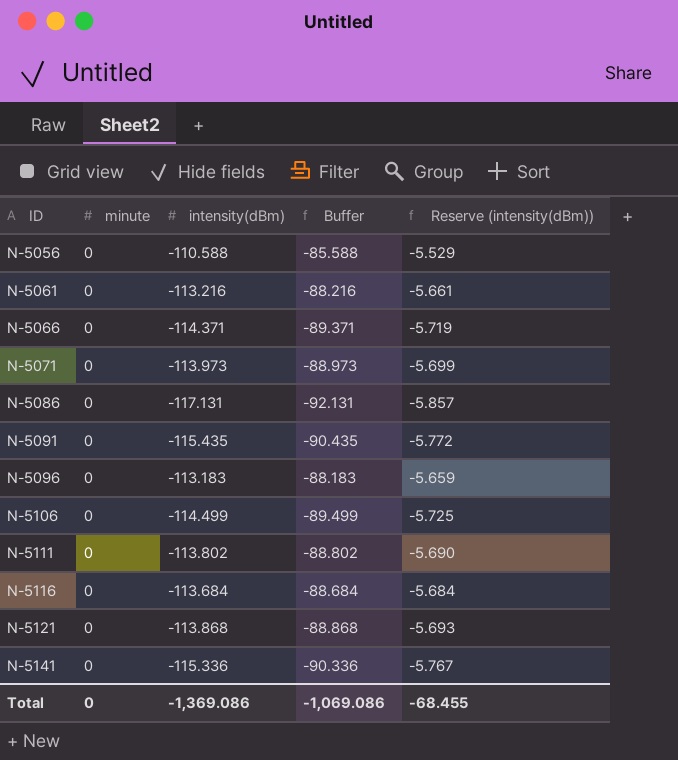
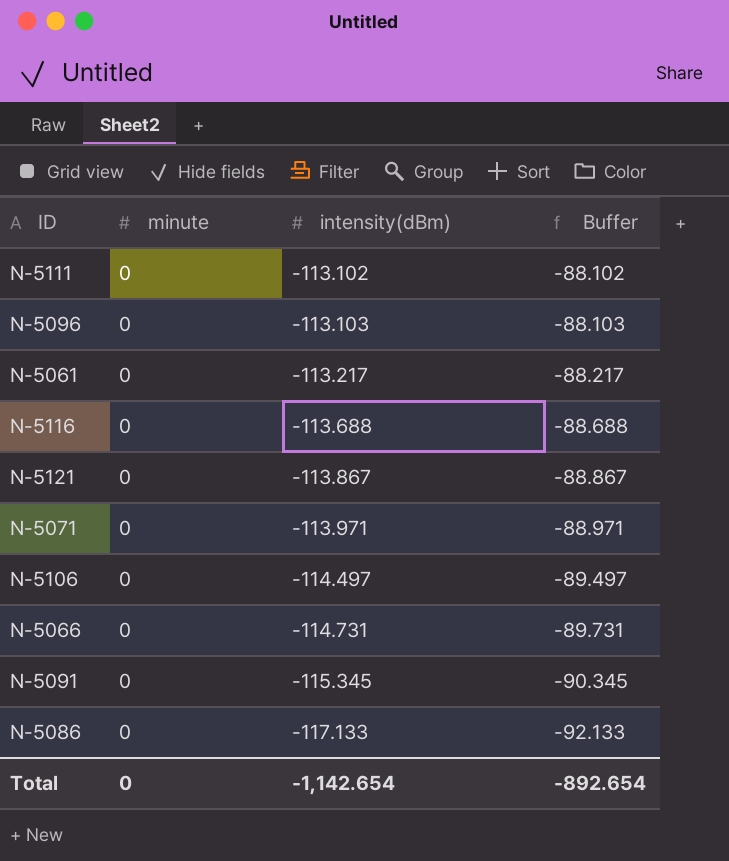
row order: ID ascending -> intensity(dBm) descending
column Reserve (intensity(dBm)) | formula: [intensity(dBm)] * 0.05 -> none
row N-5056: 0 | -110.588 | -85.588 | -5.529 -> none
row N-5141: 0 | -115.336 | -90.336 | -5.767 -> none
N-5111 | intensity(dBm): -113.802 -> -113.102
N-5111 | Buffer: -88.802 -> -88.102
N-5096 | intensity(dBm): -113.183 -> -113.103
N-5096 | Buffer: -88.183 -> -88.103
N-5061 | intensity(dBm): -113.216 -> -113.217
N-5061 | Buffer: -88.216 -> -88.217
N-5116 | intensity(dBm): -113.684 -> -113.688
N-5116 | Buffer: -88.684 -> -88.688
N-5121 | intensity(dBm): -113.868 -> -113.867
N-5121 | Buffer: -88.868 -> -88.867
N-5071 | intensity(dBm): -113.973 -> -113.971
N-5071 | Buffer: -88.973 -> -88.971
N-5106 | intensity(dBm): -114.499 -> -114.497
N-5106 | Buffer: -89.499 -> -89.497
N-5066 | intensity(dBm): -114.371 -> -114.731
N-5066 | Buffer: -89.371 -> -89.731
N-5091 | intensity(dBm): -115.435 -> -115.345
N-5091 | Buffer: -90.435 -> -90.345
N-5086 | intensity(dBm): -117.131 -> -117.133
N-5086 | Buffer: -92.131 -> -92.133
Total | intensity(dBm): -1,369.086 -> -1,142.654
Total | Buffer: -1,069.086 -> -892.654

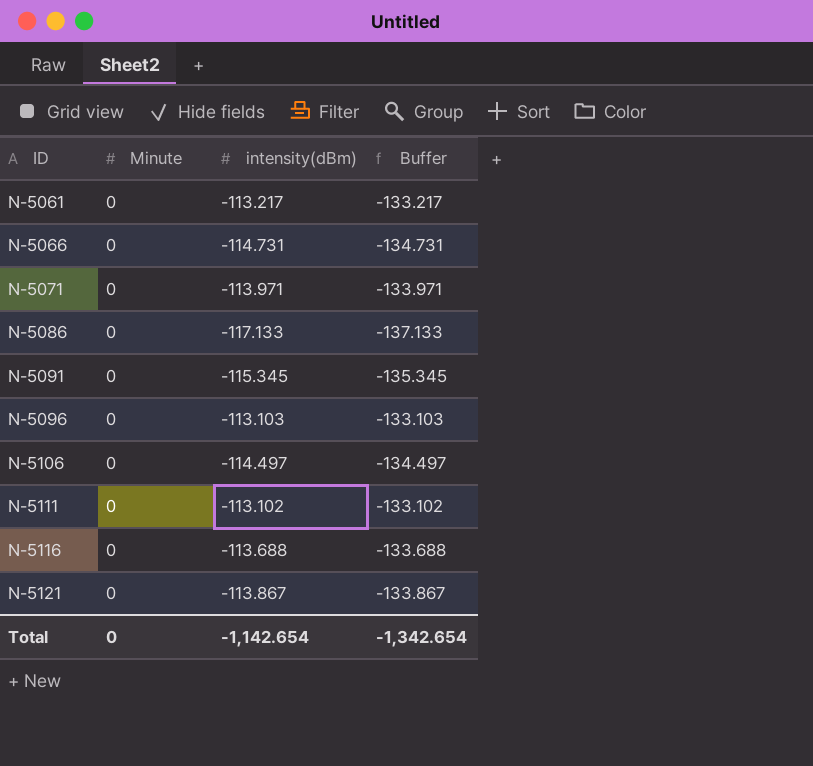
row order: intensity(dBm) descending -> ID ascending
column name: minute -> Minute
column Buffer | formula: [intensity(dBm)] + 25 -> [intensity(dBm)] - 20
Total | Buffer: -892.654 -> -1,342.654

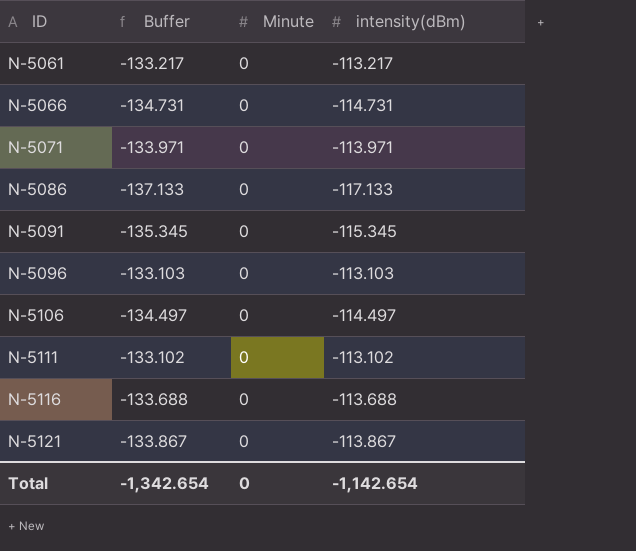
column Buffer | position: 4 -> 2

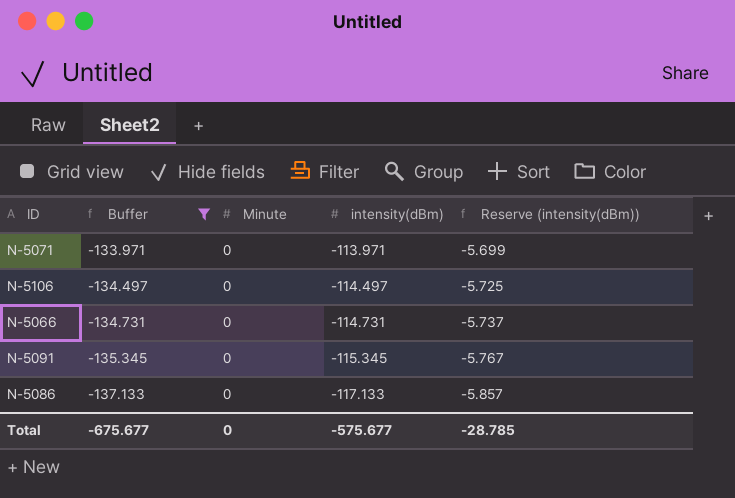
filter: none -> Buffer <= -133.971
row order: ID ascending -> Buffer descending
column Reserve (intensity(dBm)) | formula: none -> [intensity(dBm)] * 0.05
Total | Buffer: -1,342.654 -> -675.677
Total | intensity(dBm): -1,142.654 -> -575.677

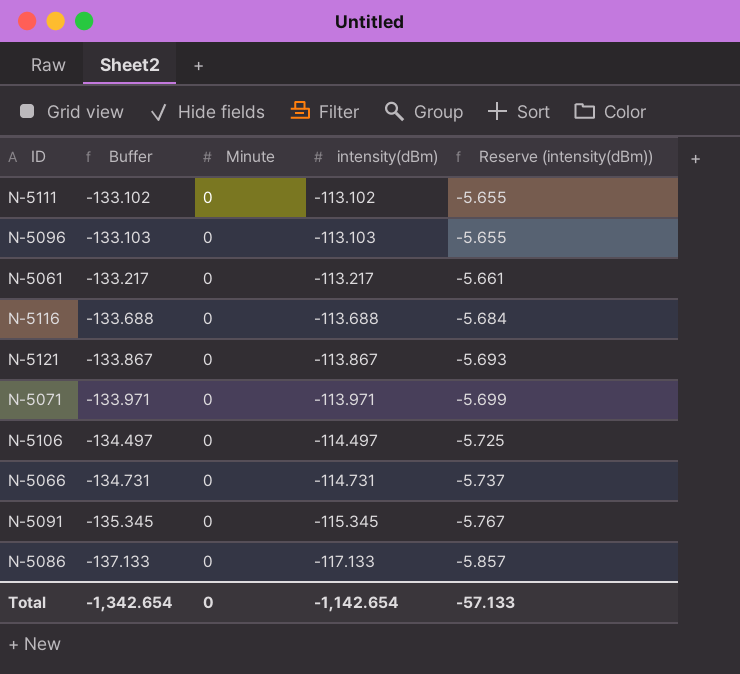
filter: Buffer <= -133.971 -> none
Total | Buffer: -675.677 -> -1,342.654
Total | intensity(dBm): -575.677 -> -1,142.654
Total | Reserve (intensity(dBm)): -28.785 -> -57.133

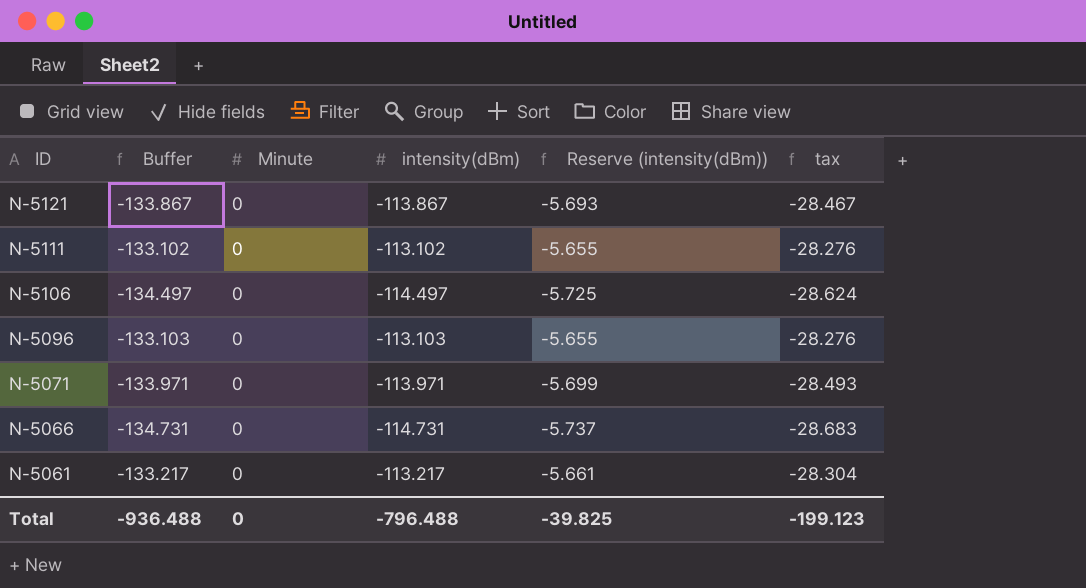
row order: Buffer descending -> ID descending
column tax | formula: none -> [intensity(dBm)] * 0.25
row N-5116: -133.688 | 0 | -113.688 | -5.684 -> none
row N-5091: -135.345 | 0 | -115.345 | -5.767 -> none
row N-5086: -137.133 | 0 | -117.133 | -5.857 -> none
Total | Buffer: -1,342.654 -> -936.488
Total | intensity(dBm): -1,142.654 -> -796.488
Total | Reserve (intensity(dBm)): -57.133 -> -39.825

